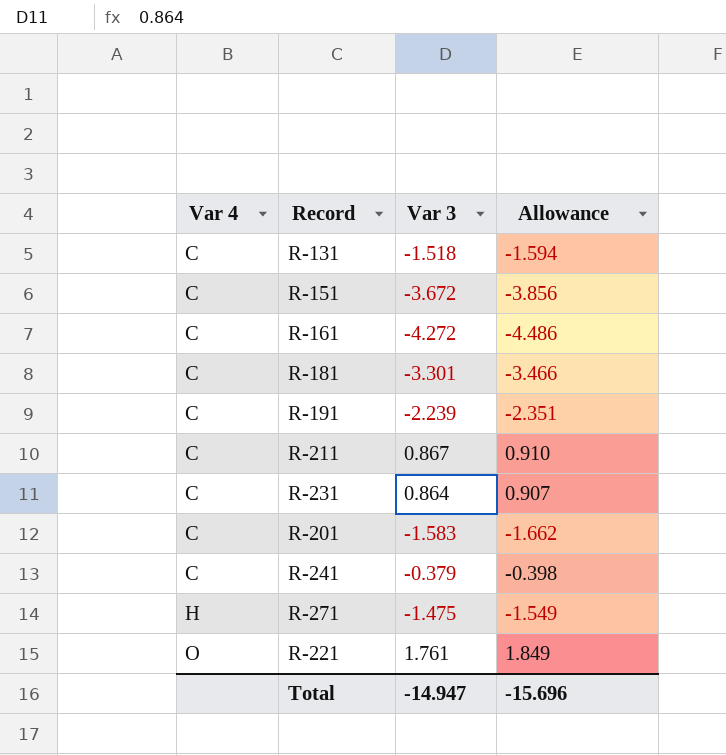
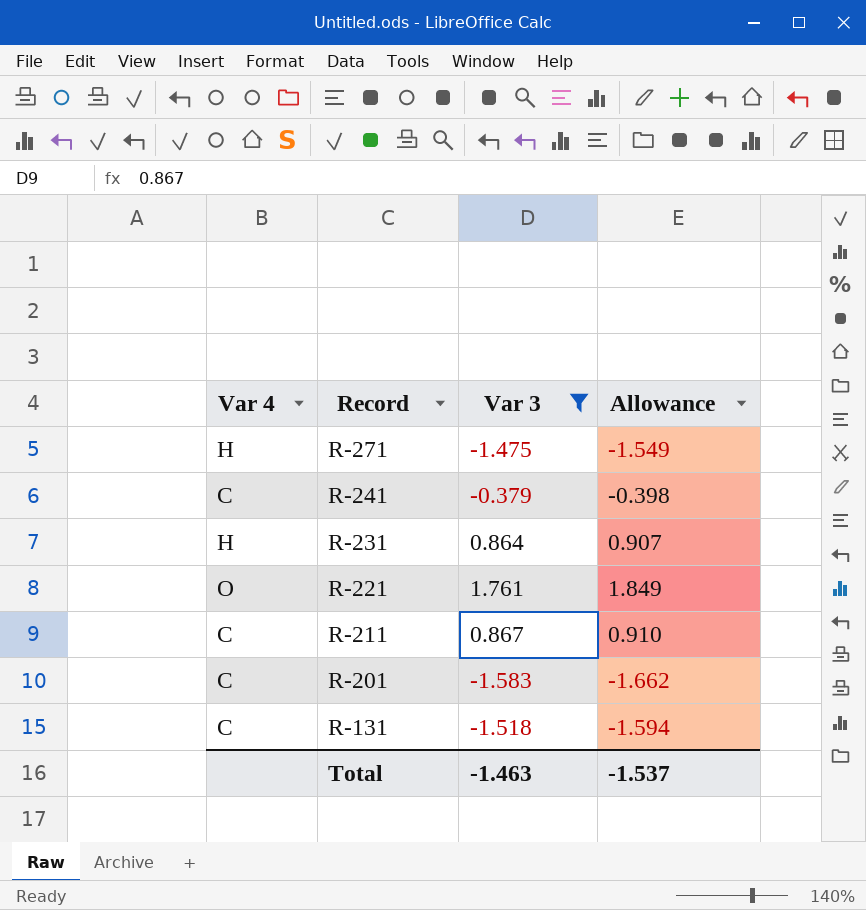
filter: none -> Var 3 >= -1.583
row order: Var 4 ascending -> Record descending
R-231 | Var 4: C -> H
Total | Var 3: -14.947 -> -1.463
Total | Allowance: -15.696 -> -1.537

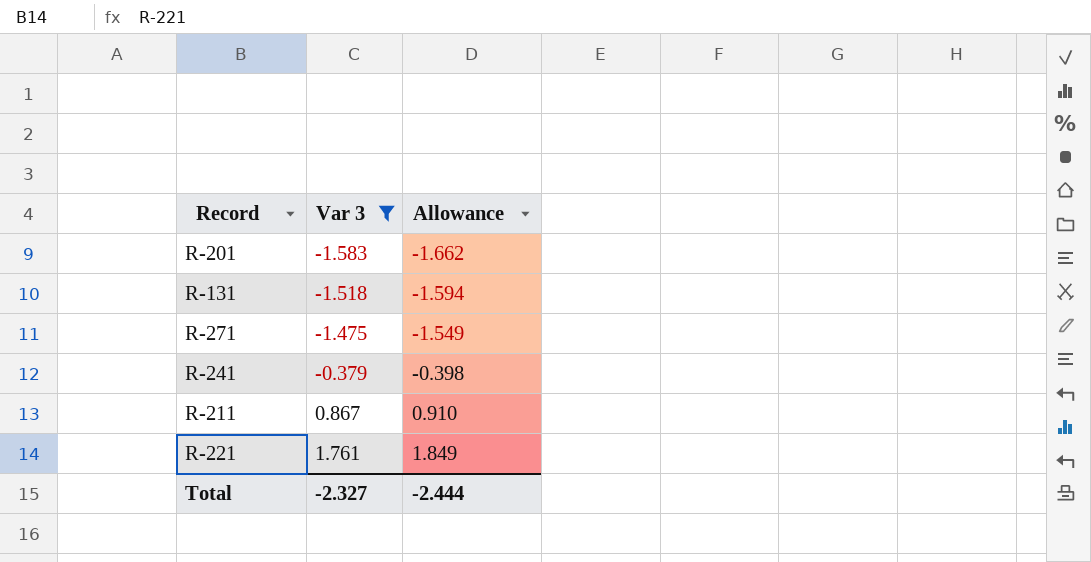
row order: Record descending -> Var 3 ascending
column Var 4 | position: 1 -> none
row R-231: H | 0.864 | 0.907 -> none
Total | Var 3: -1.463 -> -2.327
Total | Allowance: -1.537 -> -2.444

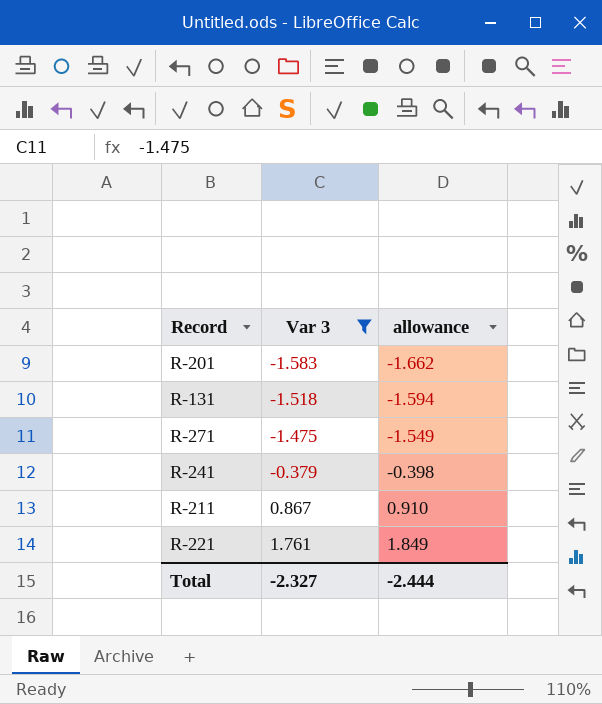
column name: Allowance -> allowance

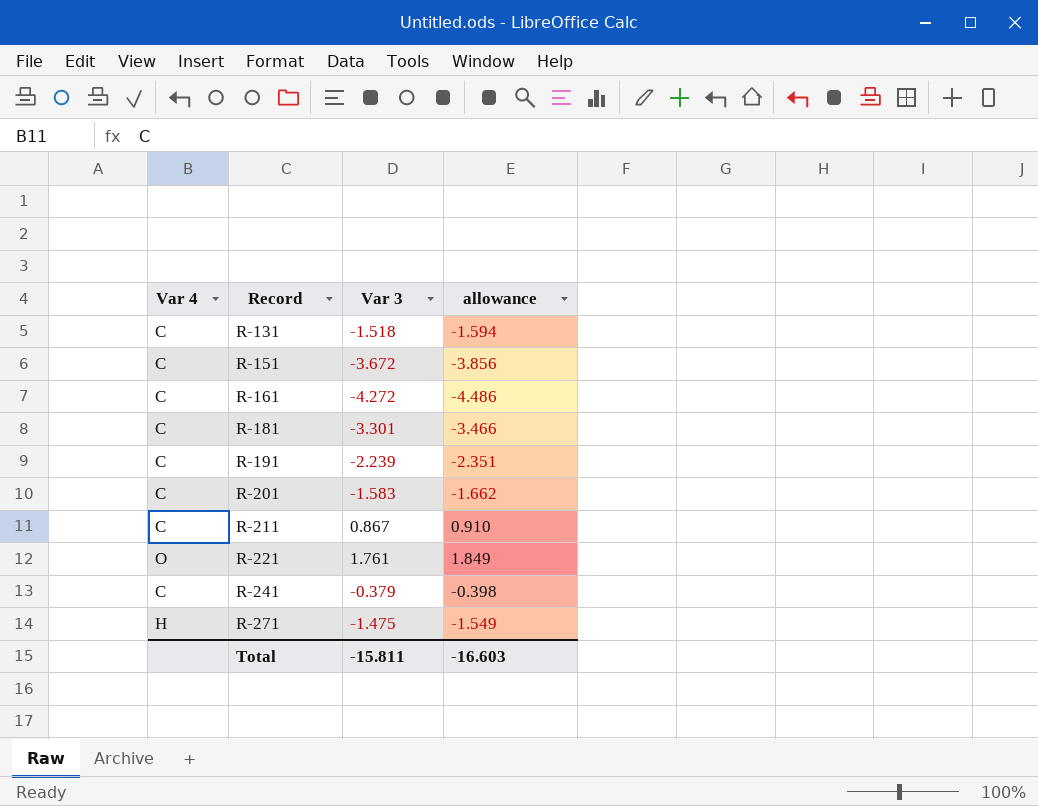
filter: Var 3 >= -1.583 -> none
row order: Var 3 ascending -> Record ascending
column Var 4 | position: none -> 1
Total | Var 3: -2.327 -> -15.811
Total | allowance: -2.444 -> -16.603

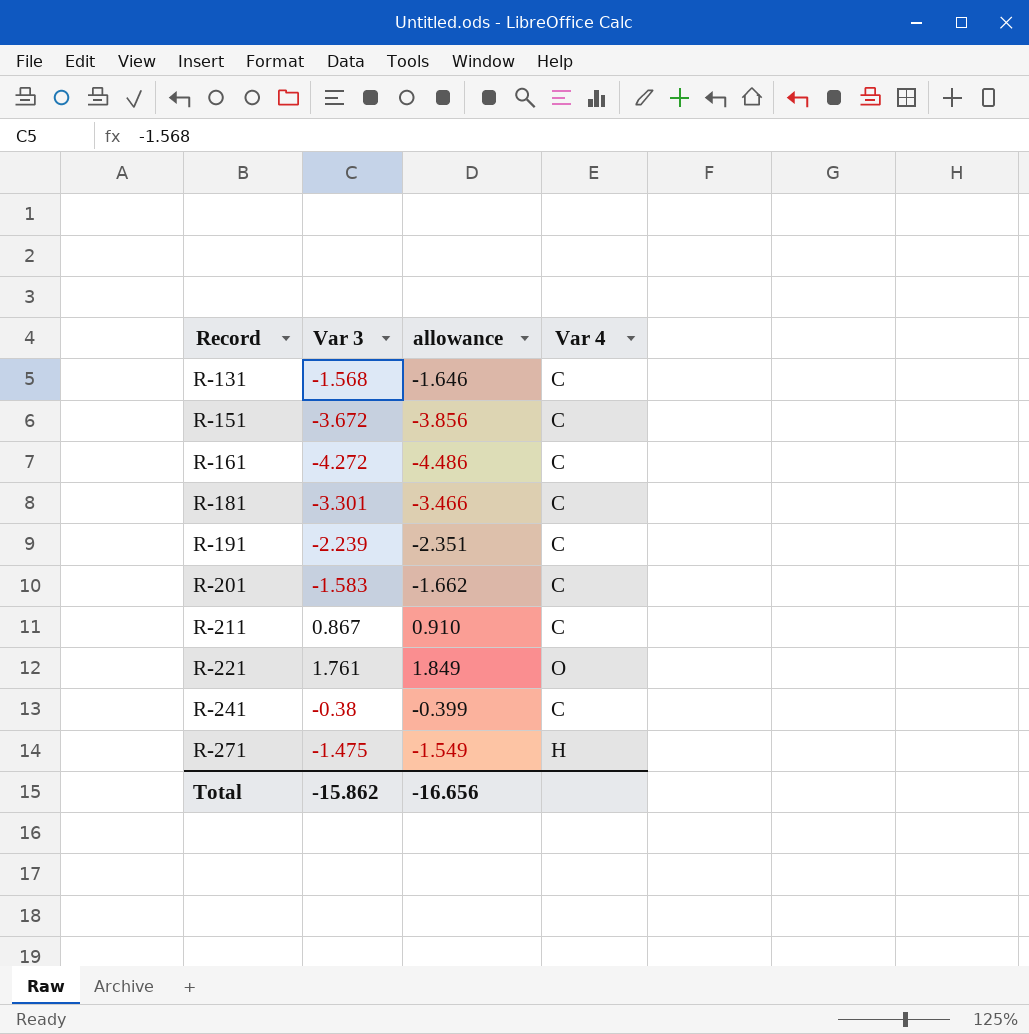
column Var 4 | position: 1 -> 4
R-131 | Var 3: -1.518 -> -1.568
R-131 | allowance: -1.594 -> -1.646
R-241 | Var 3: -0.379 -> -0.38
R-241 | allowance: -0.398 -> -0.399
Total | Var 3: -15.811 -> -15.862
Total | allowance: -16.603 -> -16.656

